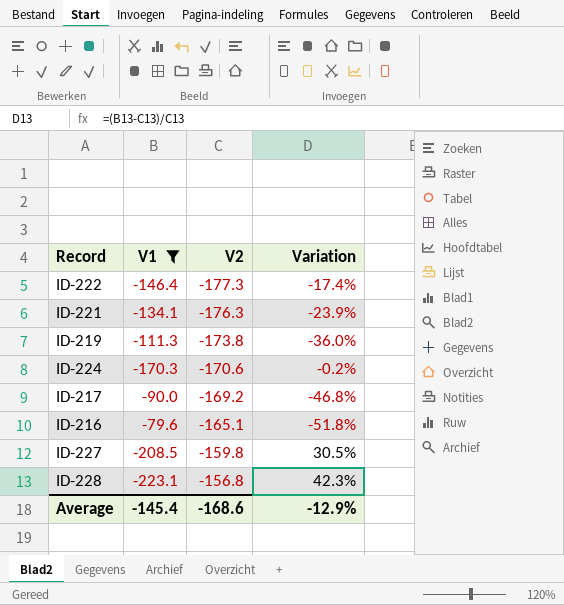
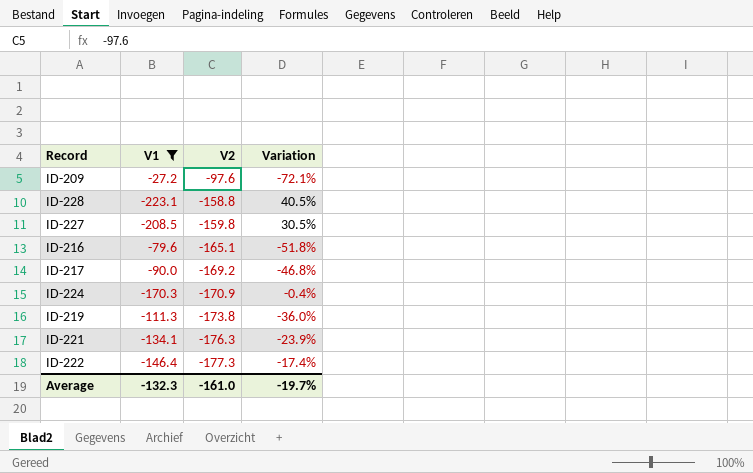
row order: V2 ascending -> V2 descending
row ID-209: none -> -27.2 | -97.6 | -72.1%
ID-228 | V2: -156.8 -> -158.8
ID-228 | Variation: 42.3% -> 40.5%
ID-224 | V2: -170.6 -> -170.9
ID-224 | Variation: -0.2% -> -0.4%
Average | V1: -145.4 -> -132.3
Average | V2: -168.6 -> -161.0
Average | Variation: -12.9% -> -19.7%

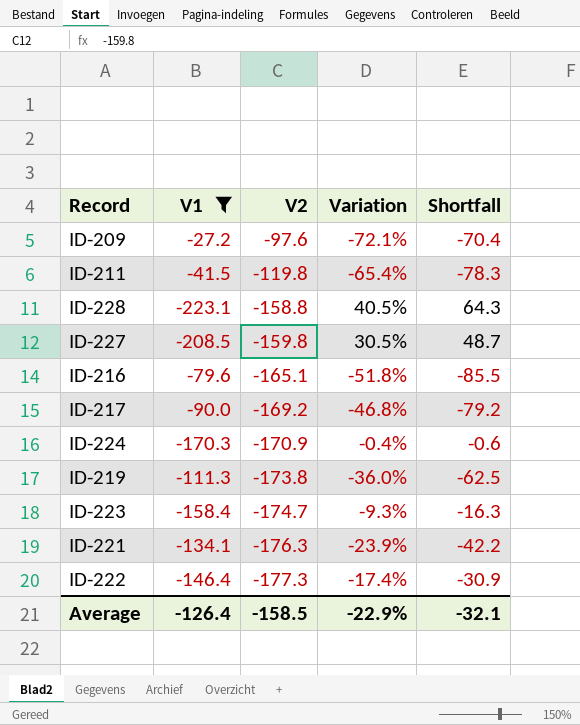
column Shortfall | formula: none -> [V2] - [V1]
row ID-211: none -> -41.5 | -119.8 | -65.4% | -78.3
row ID-223: none -> -158.4 | -174.7 | -9.3% | -16.3
Average | V1: -132.3 -> -126.4
Average | V2: -161.0 -> -158.5
Average | Variation: -19.7% -> -22.9%

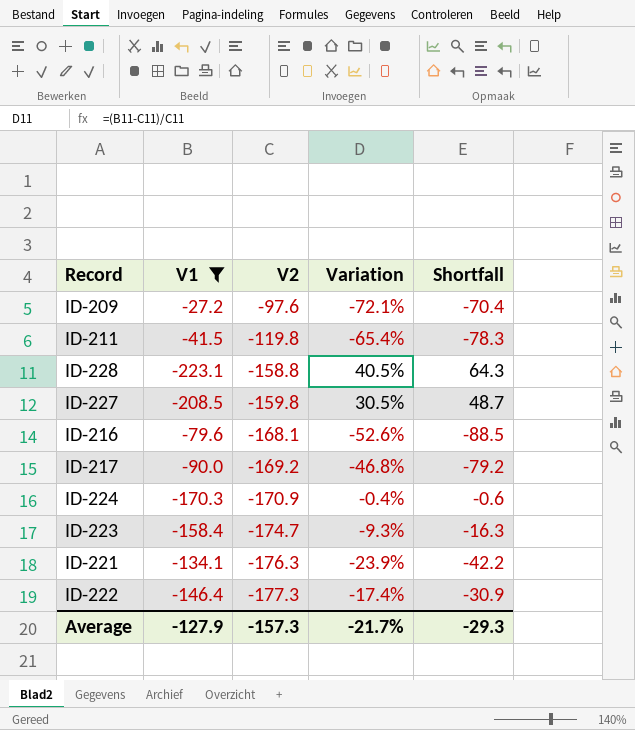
row ID-219: -111.3 | -173.8 | -36.0% | -62.5 -> none
ID-216 | V2: -165.1 -> -168.1
ID-216 | Variation: -51.8% -> -52.6%
ID-216 | Shortfall: -85.5 -> -88.5
Average | V1: -126.4 -> -127.9
Average | V2: -158.5 -> -157.3
Average | Variation: -22.9% -> -21.7%
Average | Shortfall: -32.1 -> -29.3

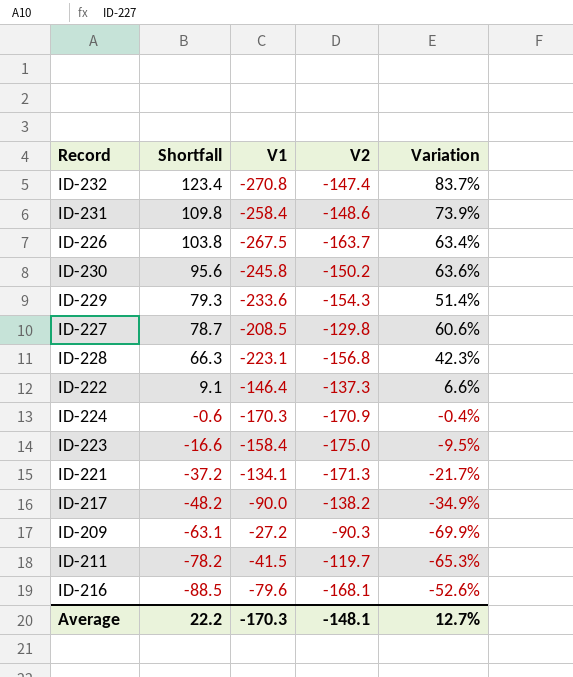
filter: V1 >= -223.1 -> none
row order: V2 descending -> Shortfall descending
column Shortfall | position: 5 -> 2
ID-227 | Shortfall: 48.7 -> 78.7
ID-227 | V2: -159.8 -> -129.8
ID-227 | Variation: 30.5% -> 60.6%
ID-228 | Shortfall: 64.3 -> 66.3
ID-228 | V2: -158.8 -> -156.8
ID-228 | Variation: 40.5% -> 42.3%
ID-222 | Shortfall: -30.9 -> 9.1
ID-222 | V2: -177.3 -> -137.3
ID-222 | Variation: -17.4% -> 6.6%
ID-223 | Shortfall: -16.3 -> -16.6
ID-223 | V2: -174.7 -> -175.0
ID-223 | Variation: -9.3% -> -9.5%
ID-221 | Shortfall: -42.2 -> -37.2
ID-221 | V2: -176.3 -> -171.3
ID-221 | Variation: -23.9% -> -21.7%
ID-217 | Shortfall: -79.2 -> -48.2
ID-217 | V2: -169.2 -> -138.2
ID-217 | Variation: -46.8% -> -34.9%
ID-209 | Shortfall: -70.4 -> -63.1
ID-209 | V2: -97.6 -> -90.3
ID-209 | Variation: -72.1% -> -69.9%
ID-211 | Shortfall: -78.3 -> -78.2
ID-211 | V2: -119.8 -> -119.7
ID-211 | Variation: -65.4% -> -65.3%
Average | Shortfall: -29.3 -> 22.2
Average | V1: -127.9 -> -170.3
Average | V2: -157.3 -> -148.1
Average | Variation: -21.7% -> 12.7%

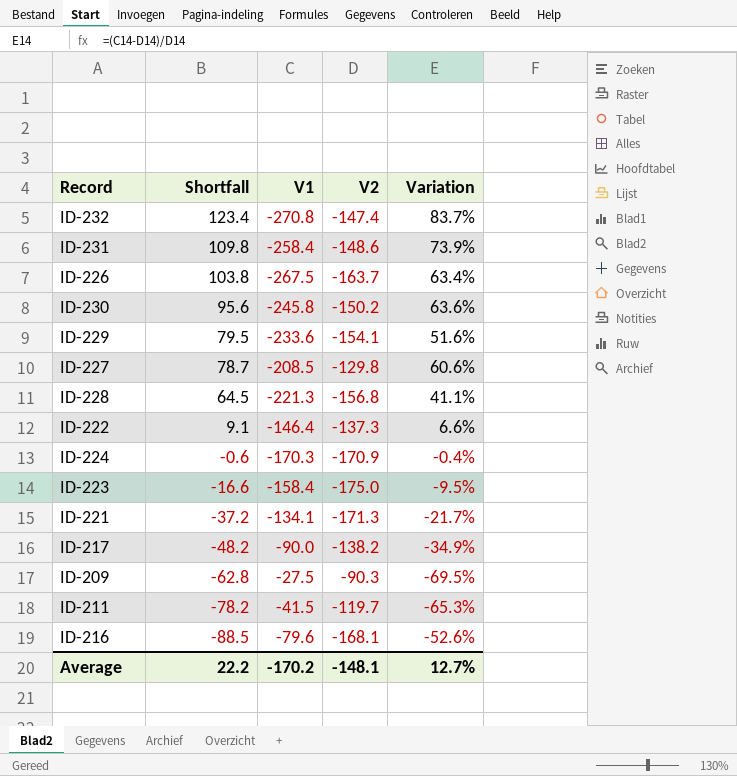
ID-229 | Shortfall: 79.3 -> 79.5
ID-229 | V2: -154.3 -> -154.1
ID-229 | Variation: 51.4% -> 51.6%
ID-228 | Shortfall: 66.3 -> 64.5
ID-228 | V1: -223.1 -> -221.3
ID-228 | Variation: 42.3% -> 41.1%
ID-209 | Shortfall: -63.1 -> -62.8
ID-209 | V1: -27.2 -> -27.5
ID-209 | Variation: -69.9% -> -69.5%
Average | V1: -170.3 -> -170.2

